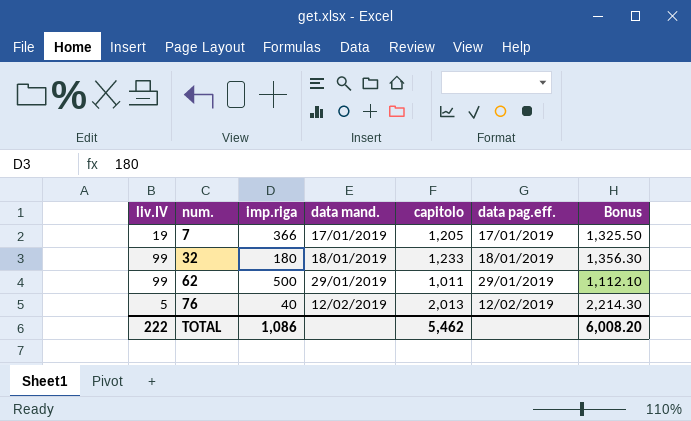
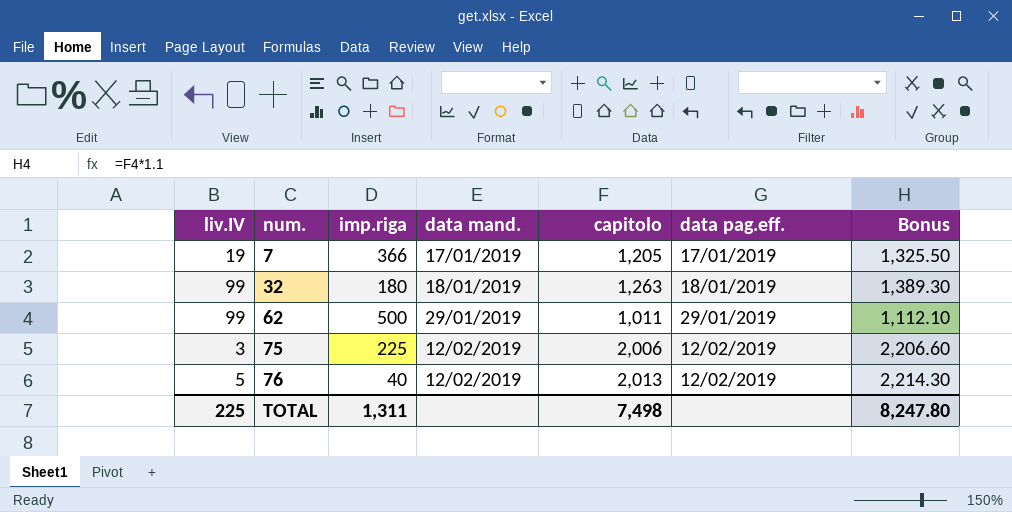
32 | capitolo: 1,233 -> 1,263
32 | Bonus: 1,356.30 -> 1,389.30
row 75: none -> 3 | 225 | 12/02/2019 | 2,006 | 12/02/2019 | 2,206.60
TOTAL | liv.IV: 222 -> 225
TOTAL | imp.riga: 1,086 -> 1,311
TOTAL | capitolo: 5,462 -> 7,498
TOTAL | Bonus: 6,008.20 -> 8,247.80

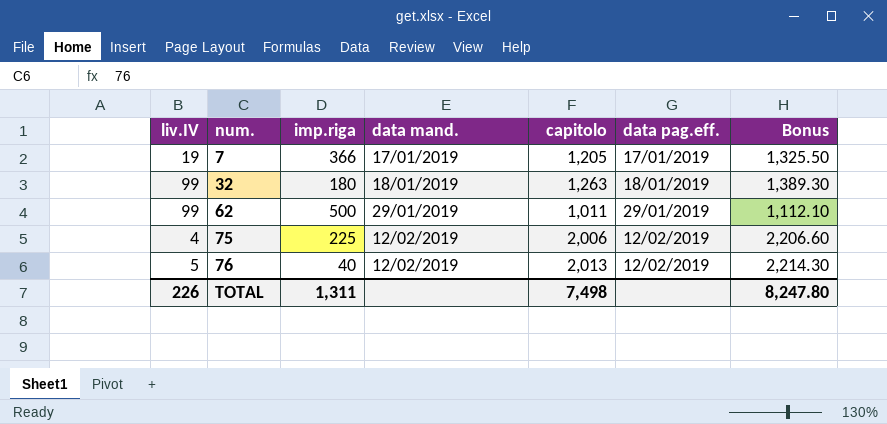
75 | liv.IV: 3 -> 4
TOTAL | liv.IV: 225 -> 226

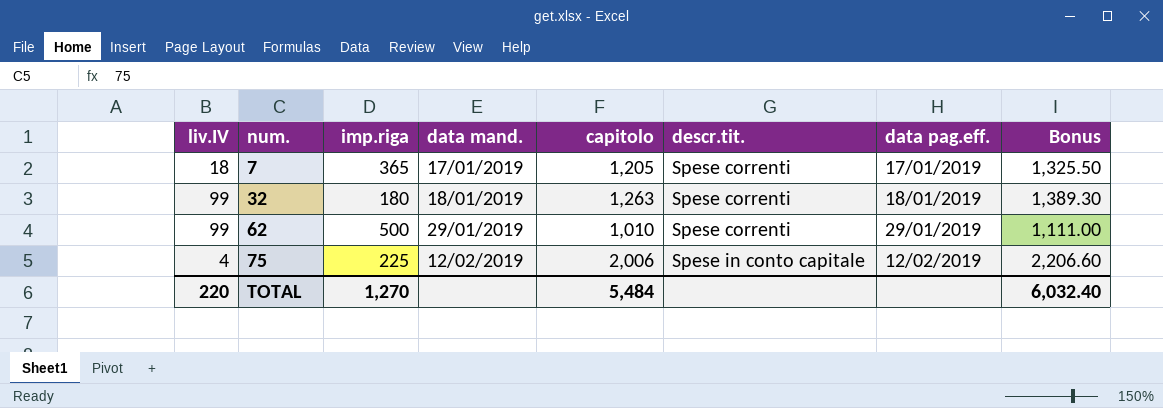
column descr.tit. | position: none -> 6
row 76: 5 | 40 | 12/02/2019 | 2,013 | 12/02/2019 | 2,214.30 -> none
7 | liv.IV: 19 -> 18
7 | imp.riga: 366 -> 365
62 | capitolo: 1,011 -> 1,010
62 | Bonus: 1,112.10 -> 1,111.00
TOTAL | liv.IV: 226 -> 220
TOTAL | imp.riga: 1,311 -> 1,270
TOTAL | capitolo: 7,498 -> 5,484
TOTAL | Bonus: 8,247.80 -> 6,032.40

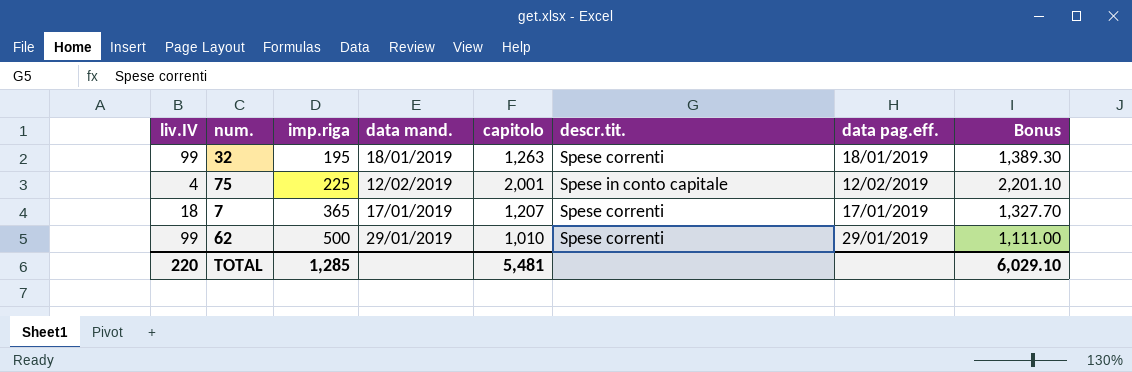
row order: num. ascending -> imp.riga ascending
32 | imp.riga: 180 -> 195
75 | capitolo: 2,006 -> 2,001
75 | Bonus: 2,206.60 -> 2,201.10
7 | capitolo: 1,205 -> 1,207
7 | Bonus: 1,325.50 -> 1,327.70
TOTAL | imp.riga: 1,270 -> 1,285
TOTAL | capitolo: 5,484 -> 5,481
TOTAL | Bonus: 6,032.40 -> 6,029.10

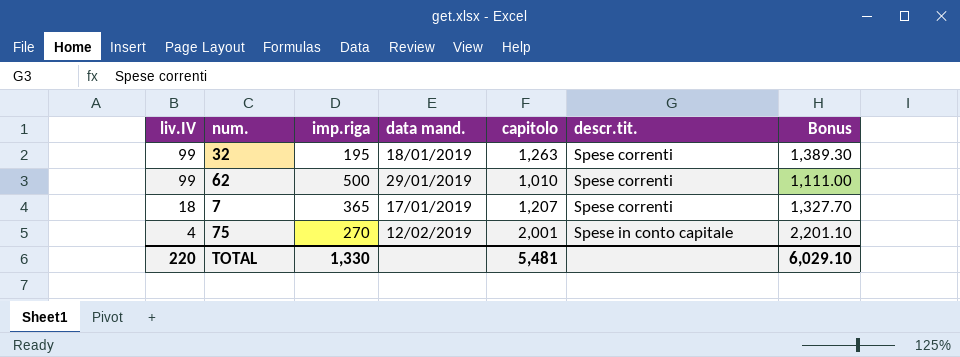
row order: imp.riga ascending -> liv.IV descending
column data pag.eff. | position: 7 -> none
75 | imp.riga: 225 -> 270
TOTAL | imp.riga: 1,285 -> 1,330

